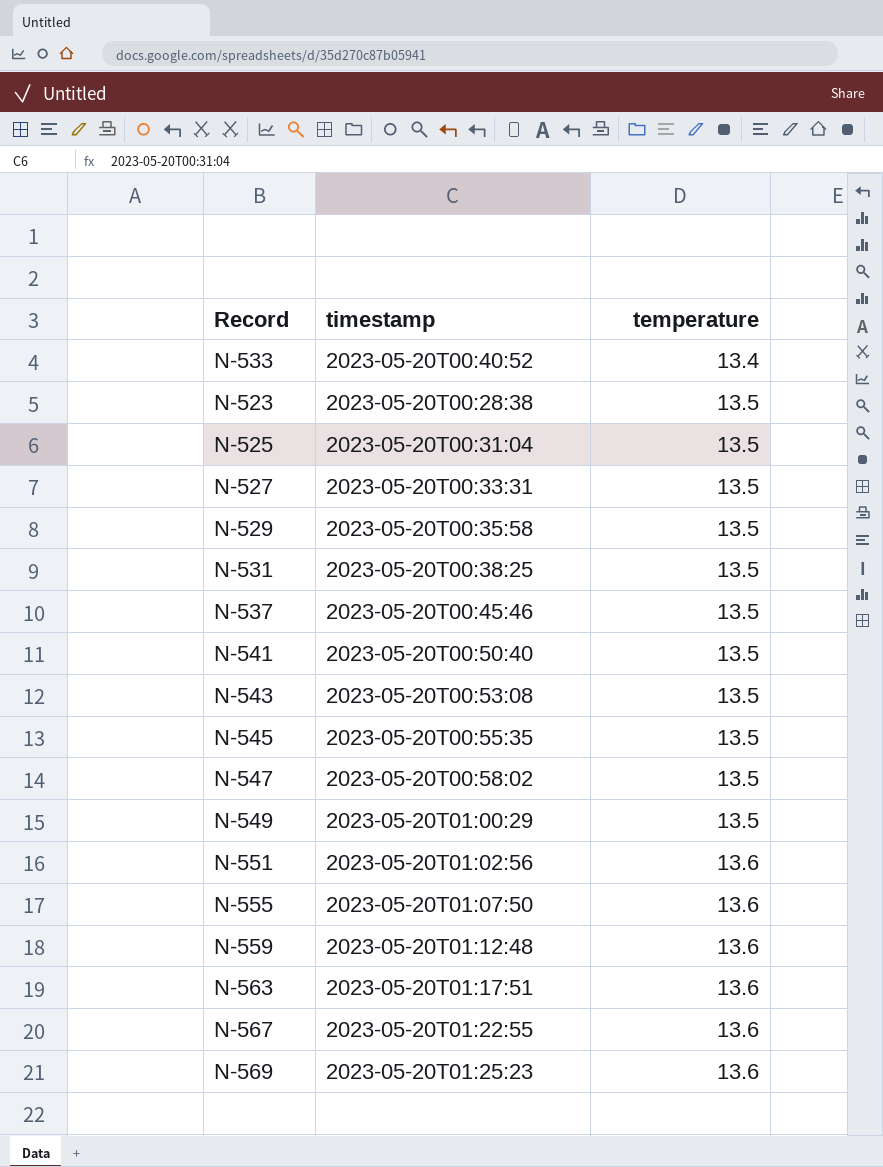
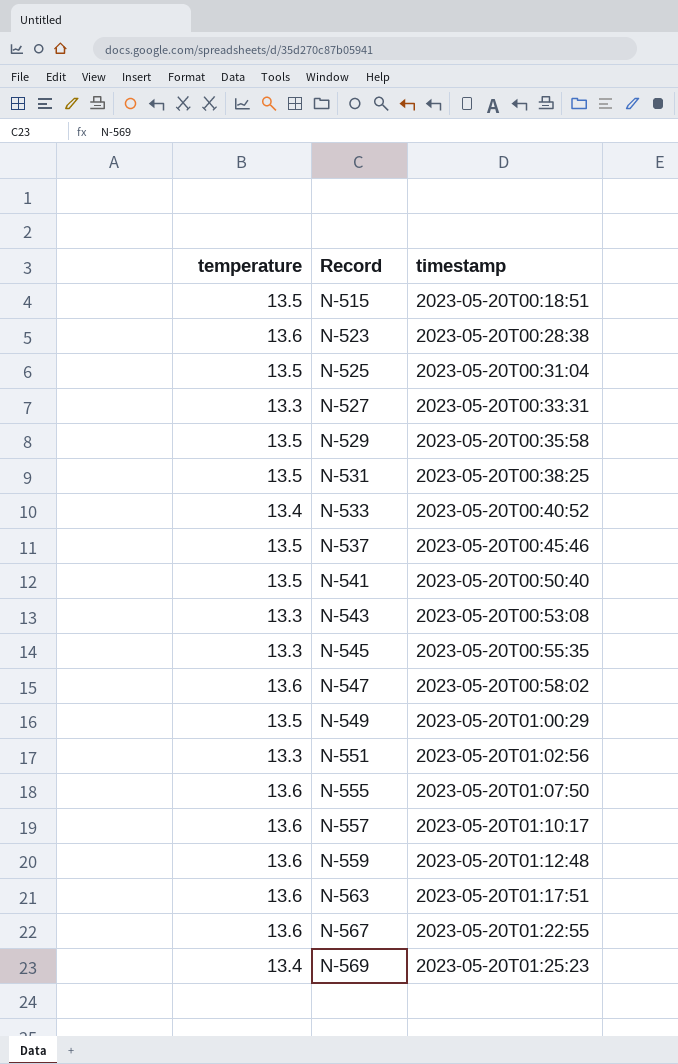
row order: temperature ascending -> Record ascending
column temperature | position: 3 -> 1
row N-515: none -> 13.5 | 2023-05-20T00:18:51
N-523 | temperature: 13.5 -> 13.6
N-527 | temperature: 13.5 -> 13.3
N-543 | temperature: 13.5 -> 13.3
N-545 | temperature: 13.5 -> 13.3
N-547 | temperature: 13.5 -> 13.6
N-551 | temperature: 13.6 -> 13.3
row N-557: none -> 13.6 | 2023-05-20T01:10:17
N-569 | temperature: 13.6 -> 13.4

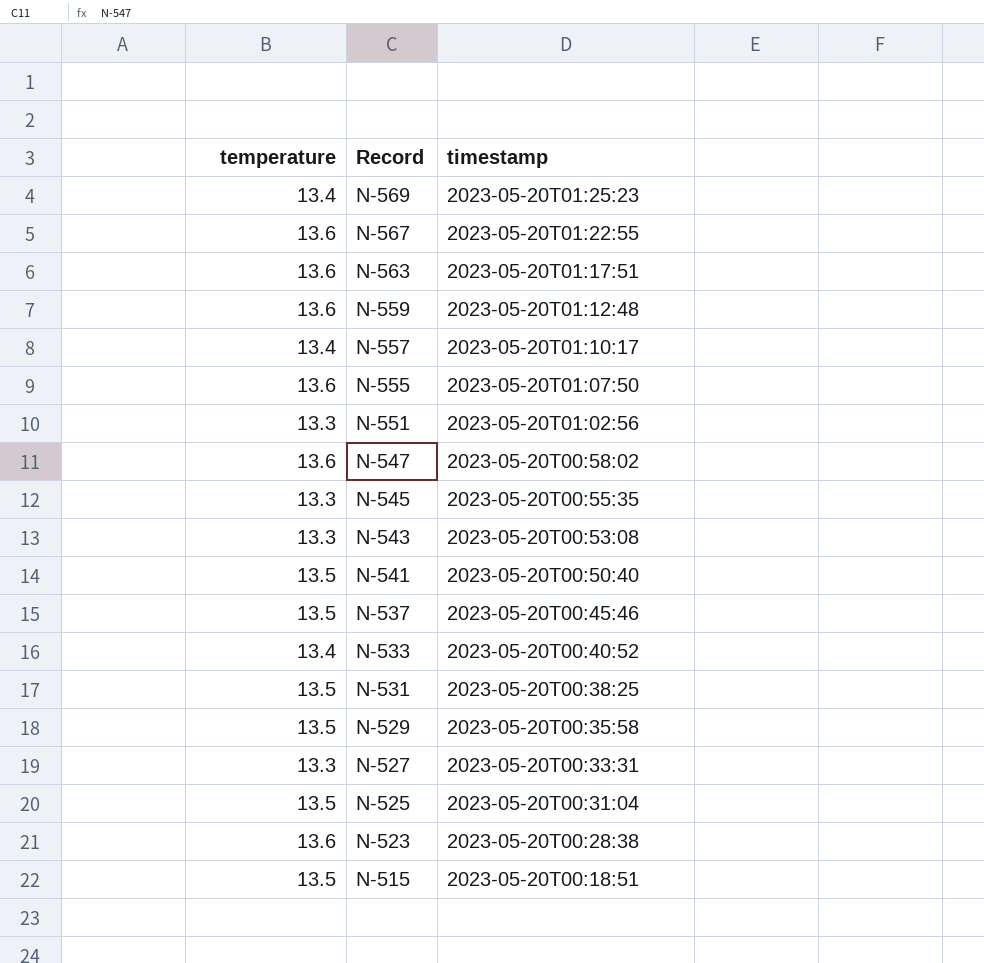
row order: Record ascending -> Record descending
row N-549: 13.5 | 2023-05-20T01:00:29 -> none
N-557 | temperature: 13.6 -> 13.4

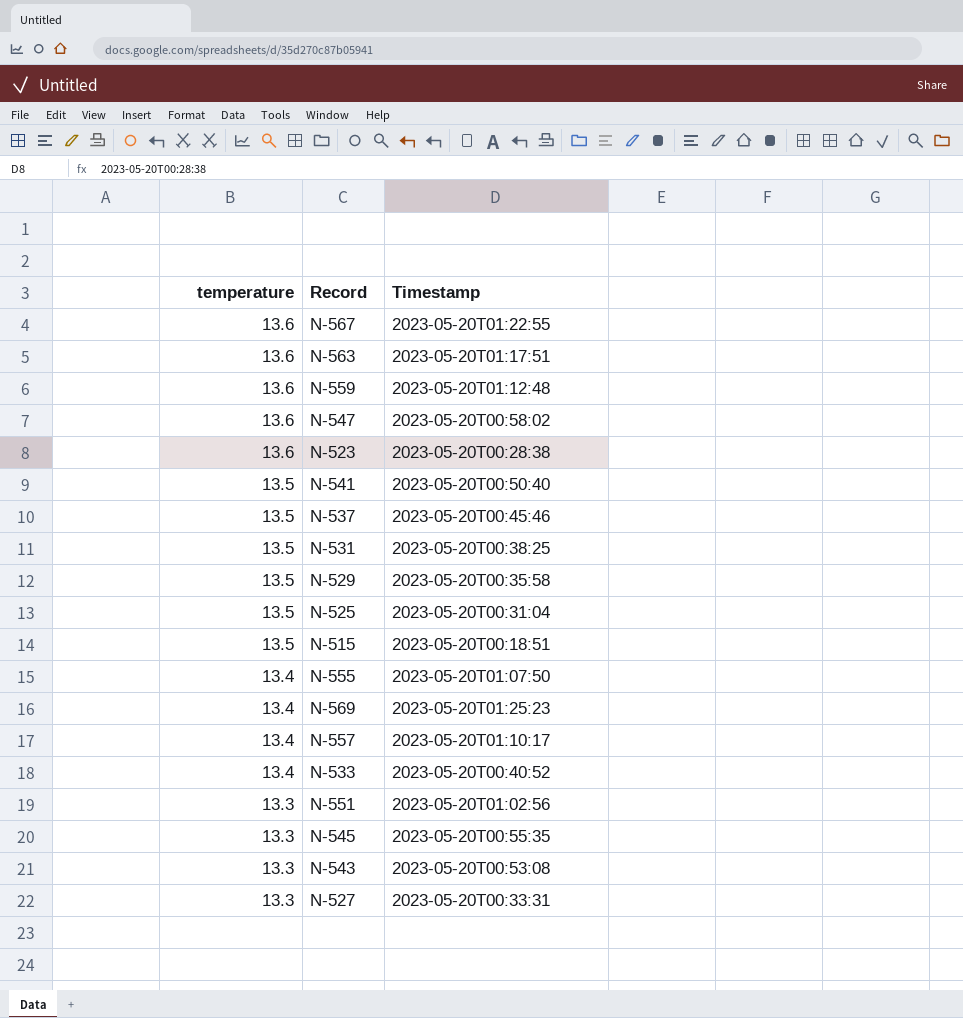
row order: Record descending -> temperature descending
column name: timestamp -> Timestamp
N-555 | temperature: 13.6 -> 13.4

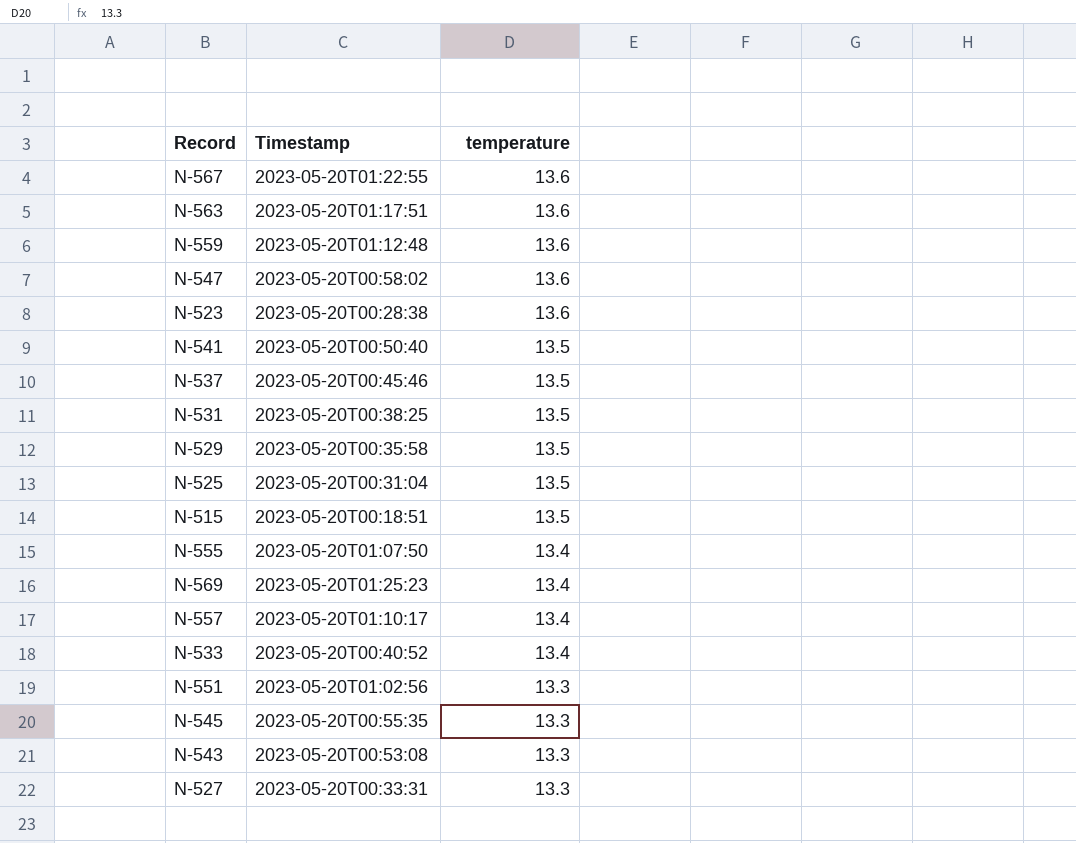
column temperature | position: 1 -> 3

